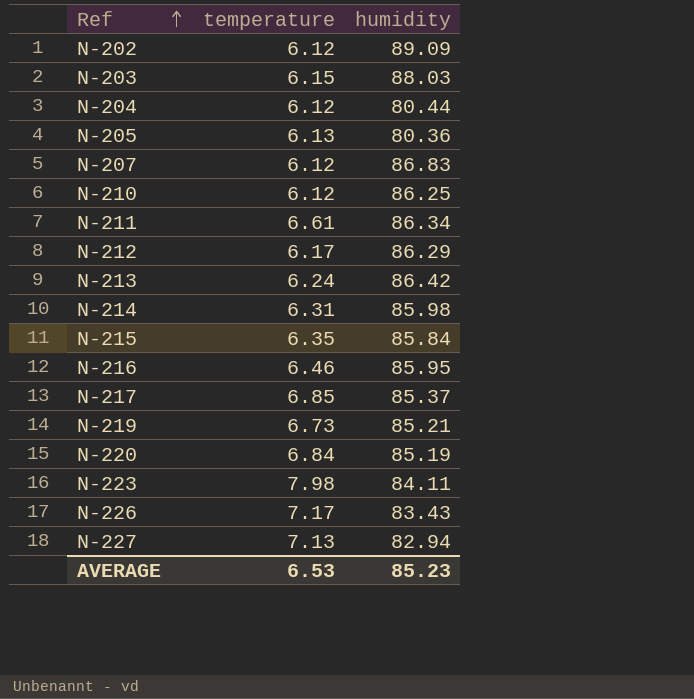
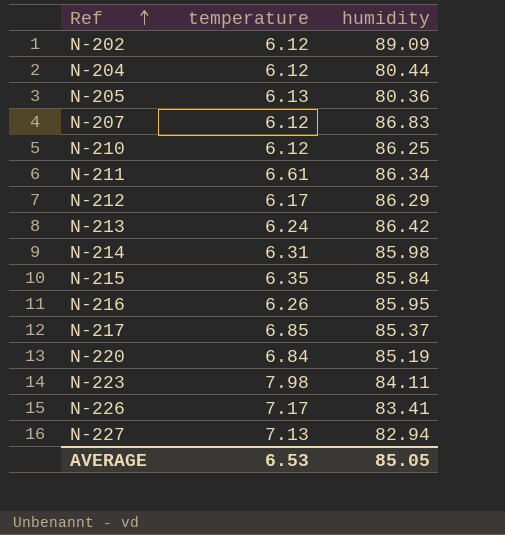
row N-203: 6.15 | 88.03 -> none
row N-219: 6.73 | 85.21 -> none
N-216 | temperature: 6.46 -> 6.26
N-226 | humidity: 83.43 -> 83.41
AVERAGE | humidity: 85.23 -> 85.05

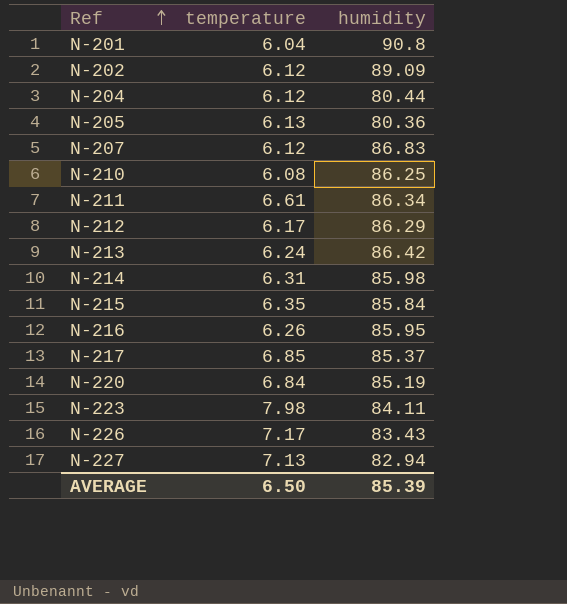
row N-201: none -> 6.04 | 90.8
N-210 | temperature: 6.12 -> 6.08
N-226 | humidity: 83.41 -> 83.43
AVERAGE | temperature: 6.53 -> 6.50
AVERAGE | humidity: 85.05 -> 85.39

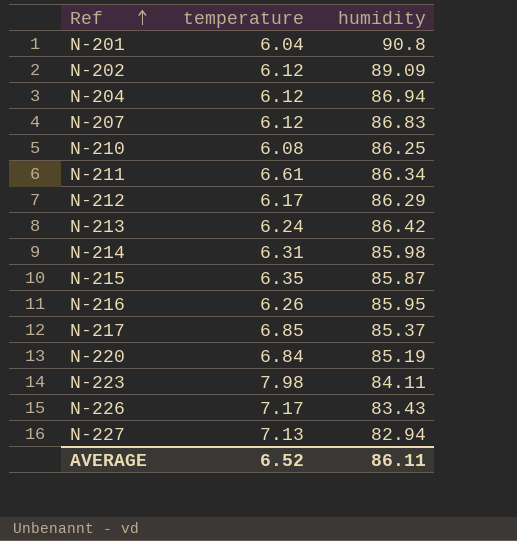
row N-205: 6.13 | 80.36 -> none
N-204 | humidity: 80.44 -> 86.94
N-215 | humidity: 85.84 -> 85.87
AVERAGE | temperature: 6.50 -> 6.52
AVERAGE | humidity: 85.39 -> 86.11

